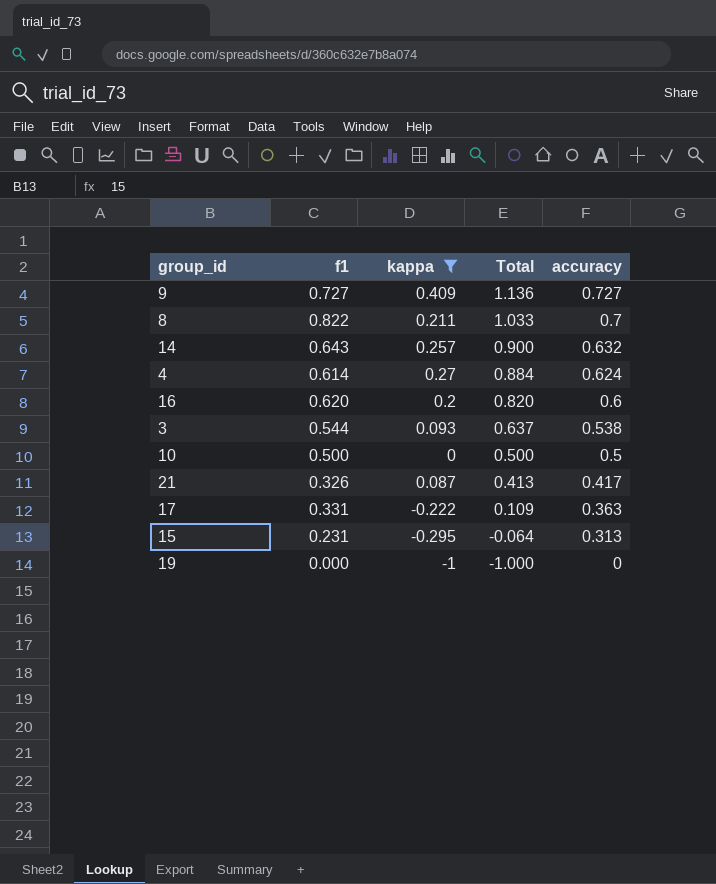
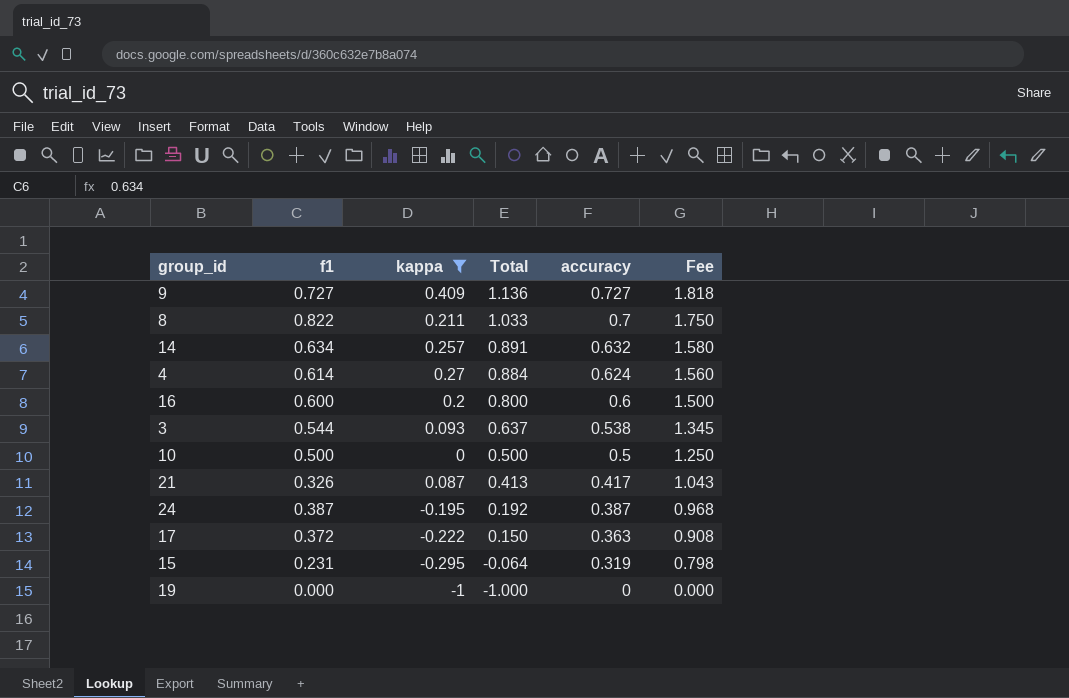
column Fee | formula: none -> [accuracy] * 2.5
14 | f1: 0.643 -> 0.634
14 | Total: 0.900 -> 0.891
16 | f1: 0.620 -> 0.600
16 | Total: 0.820 -> 0.800
row 24: none -> 0.387 | -0.195 | 0.192 | 0.387 | 0.968
17 | f1: 0.331 -> 0.372
17 | Total: 0.109 -> 0.150
15 | accuracy: 0.313 -> 0.319

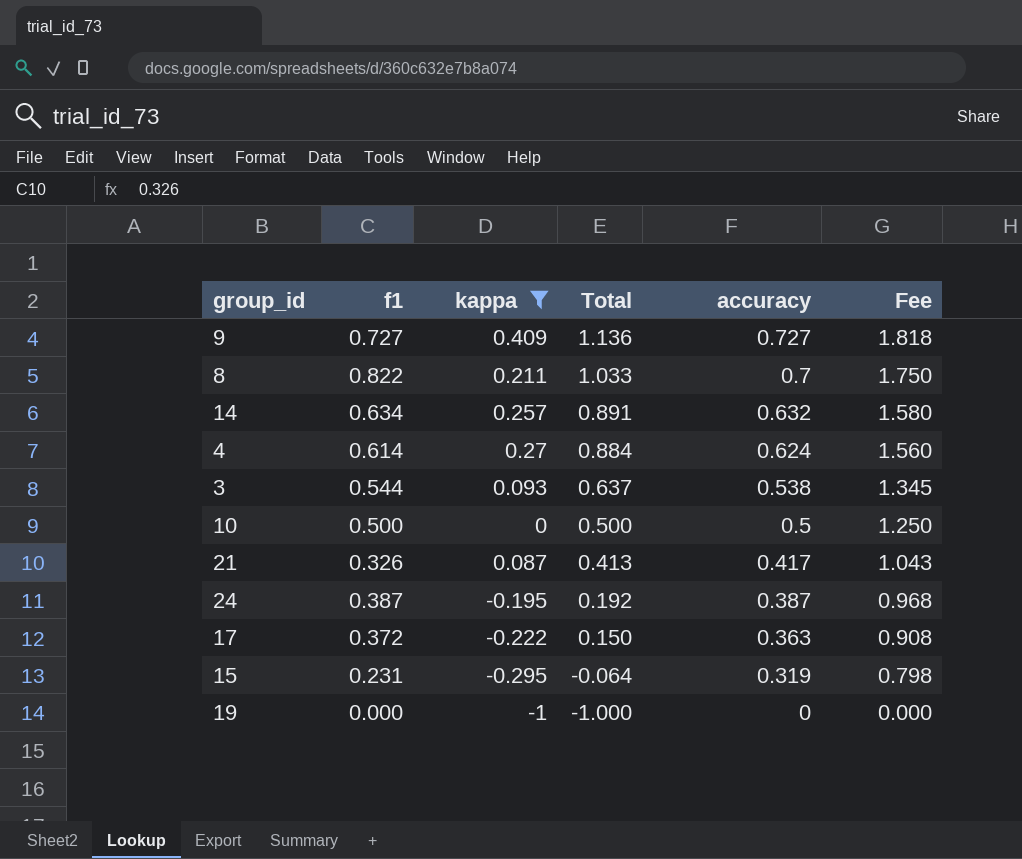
row 16: 0.600 | 0.2 | 0.800 | 0.6 | 1.500 -> none

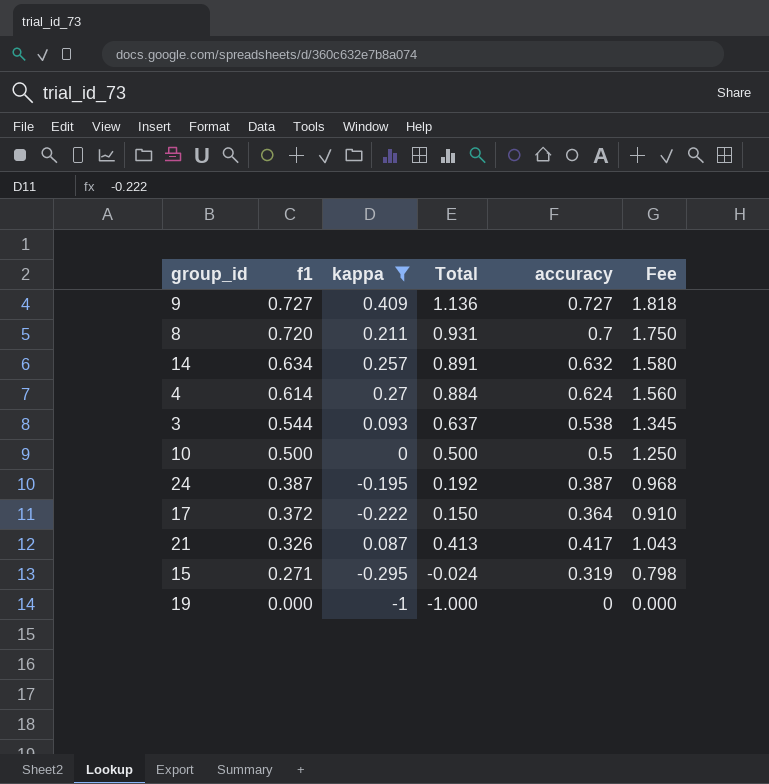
row order: Total descending -> f1 descending
8 | f1: 0.822 -> 0.720
8 | Total: 1.033 -> 0.931
17 | accuracy: 0.363 -> 0.364
17 | Fee: 0.908 -> 0.910
15 | f1: 0.231 -> 0.271
15 | Total: -0.064 -> -0.024

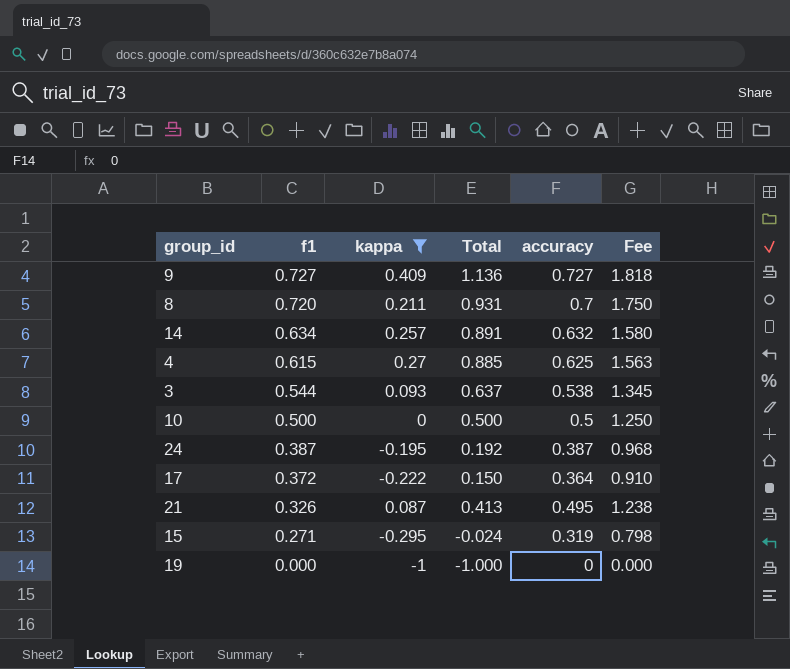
4 | f1: 0.614 -> 0.615
4 | Total: 0.884 -> 0.885
4 | accuracy: 0.624 -> 0.625
4 | Fee: 1.560 -> 1.563
21 | accuracy: 0.417 -> 0.495
21 | Fee: 1.043 -> 1.238

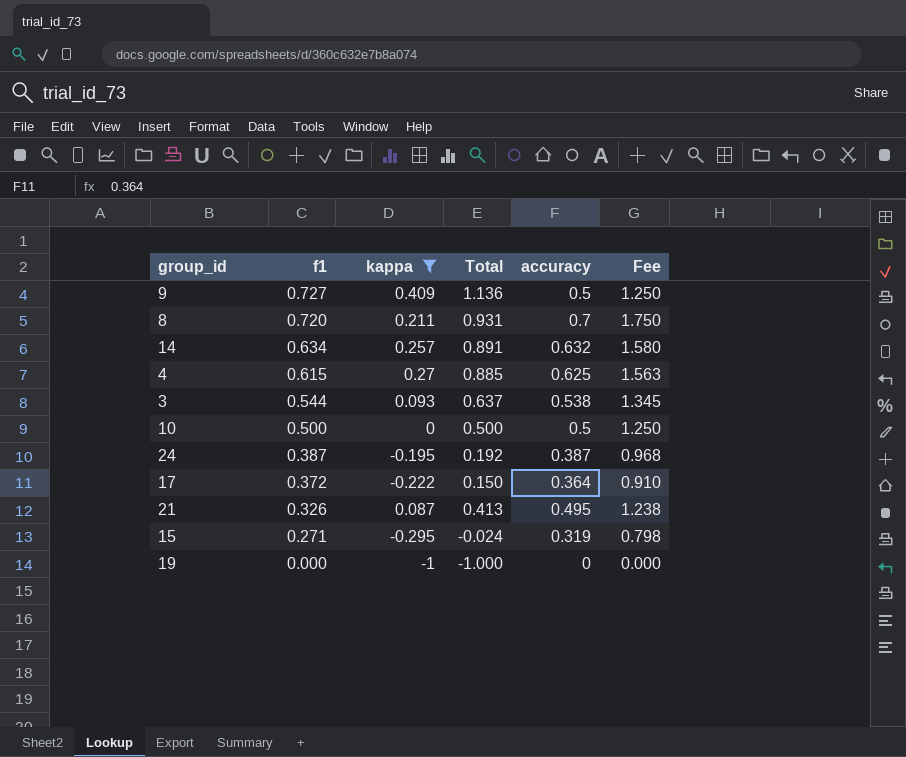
9 | accuracy: 0.727 -> 0.5
9 | Fee: 1.818 -> 1.250

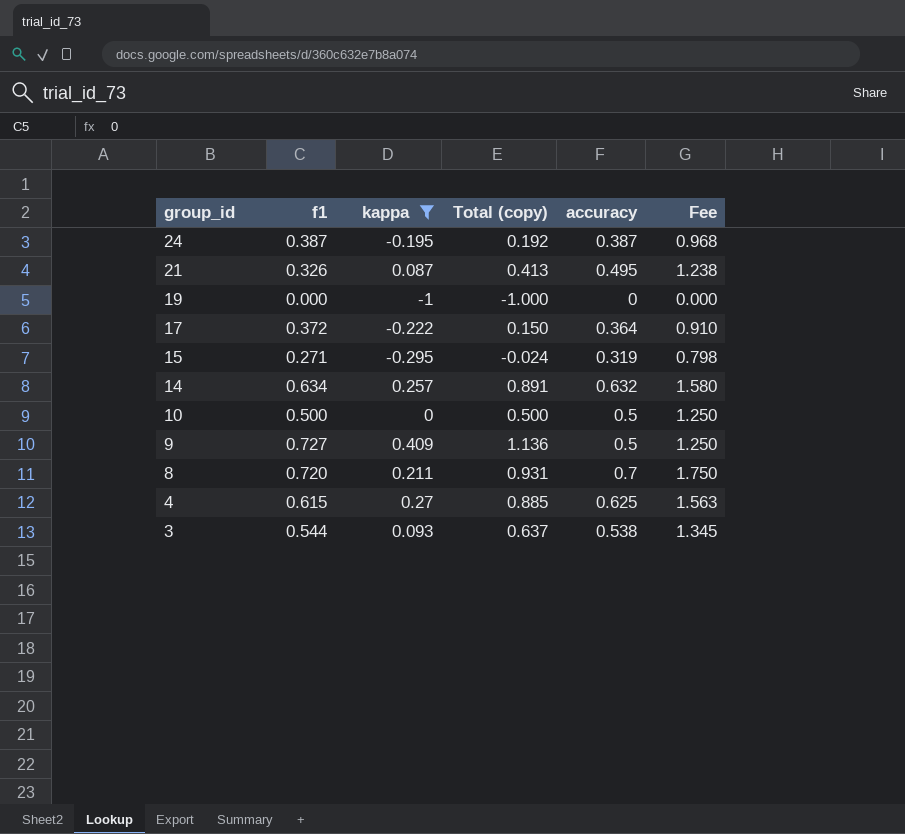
row order: f1 descending -> group_id descending
column name: Total -> Total (copy)

